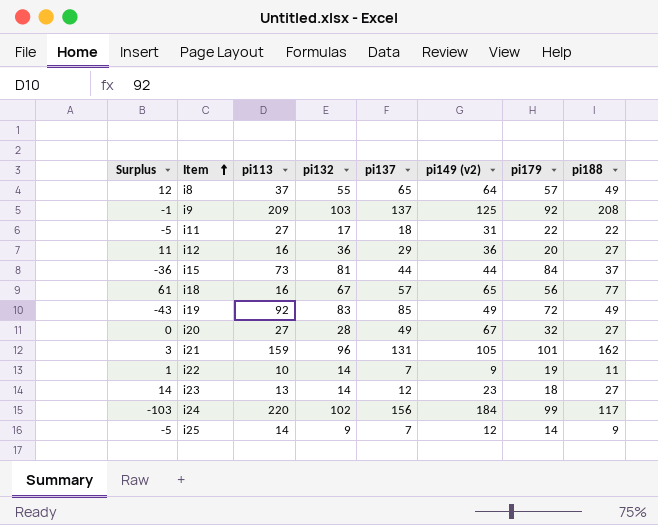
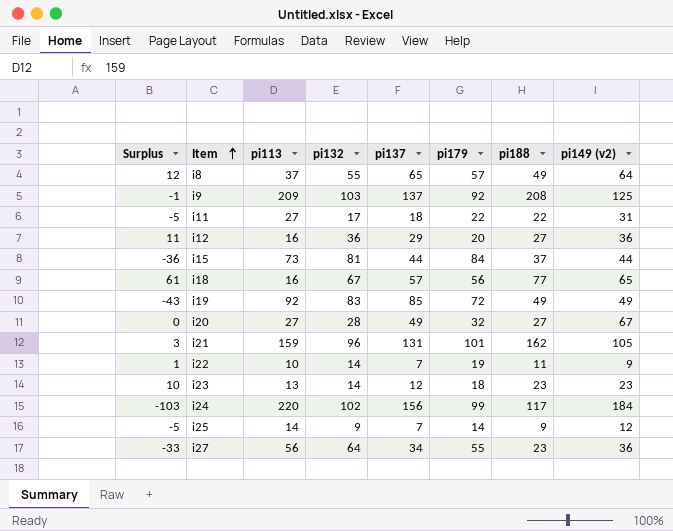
column pi149 (v2) | position: 6 -> 8
i23 | Surplus: 14 -> 10
i23 | pi188: 27 -> 23
row i27: none -> -33 | 56 | 64 | 34 | 55 | 23 | 36

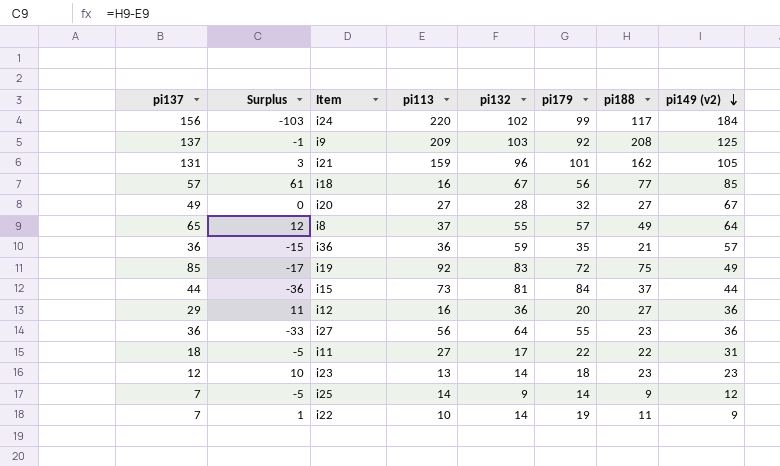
row order: Item ascending -> pi149 (v2) descending
column pi137 | position: 5 -> 1
i18 | pi149 (v2): 65 -> 85
row i36: none -> 36 | -15 | 36 | 59 | 35 | 21 | 57
i19 | Surplus: -43 -> -17
i19 | pi188: 49 -> 75
i27 | pi137: 34 -> 36

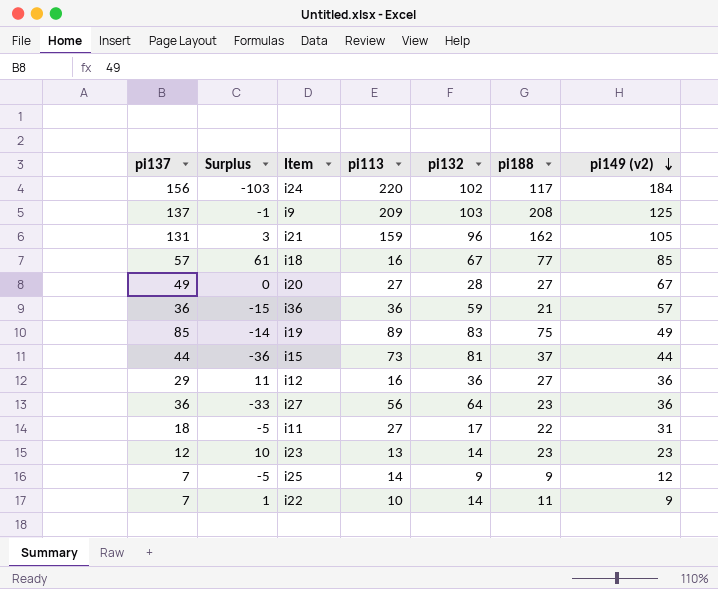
column pi179 | position: 6 -> none
row i8: 65 | 12 | 37 | 55 | 57 | 49 | 64 -> none
i19 | Surplus: -17 -> -14
i19 | pi113: 92 -> 89

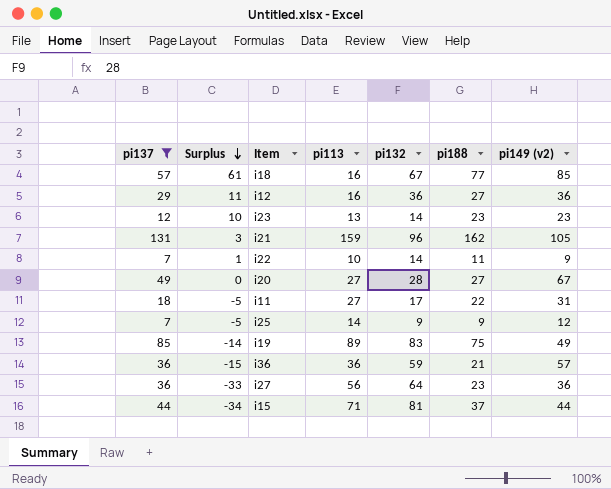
filter: none -> pi137 <= 131
row order: pi149 (v2) descending -> Surplus descending
i15 | Surplus: -36 -> -34
i15 | pi113: 73 -> 71

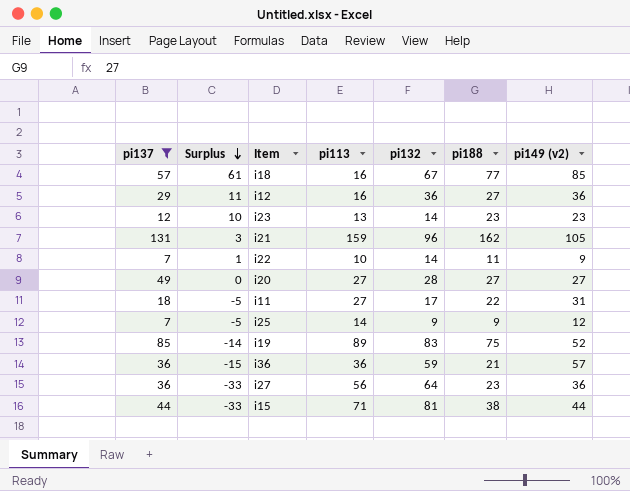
i20 | pi149 (v2): 67 -> 27
i19 | pi149 (v2): 49 -> 52
i15 | Surplus: -34 -> -33
i15 | pi188: 37 -> 38

